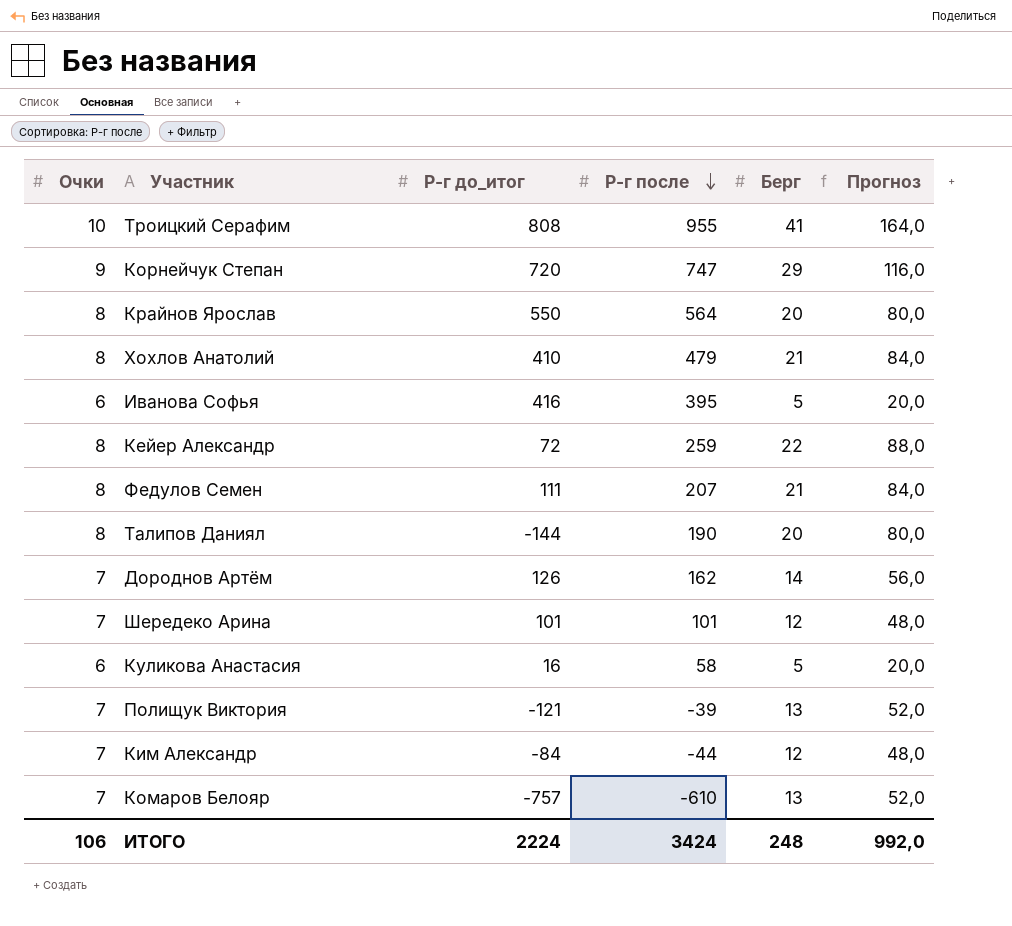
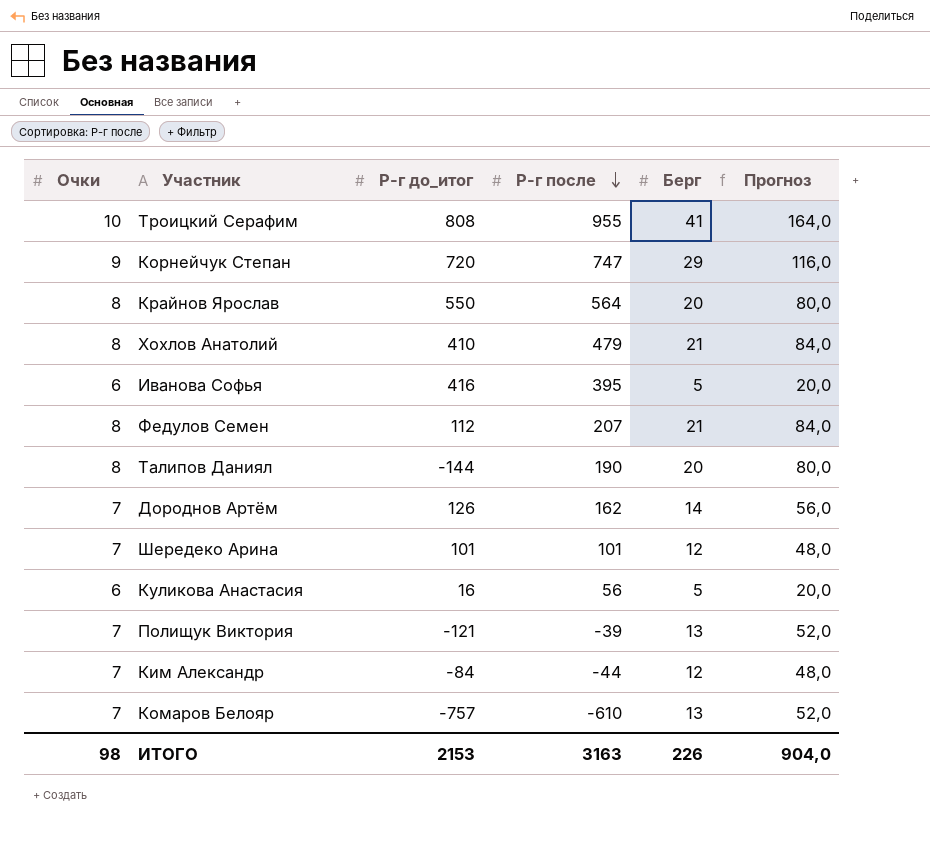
row Кейер Александр: 8 | 72 | 259 | 22 | 88,0 -> none
Федулов Семен | Р-г до_итог: 111 -> 112
Куликова Анастасия | Р-г после: 58 -> 56
ИТОГО | Очки: 106 -> 98
ИТОГО | Р-г до_итог: 2224 -> 2153
ИТОГО | Р-г после: 3424 -> 3163
ИТОГО | Берг: 248 -> 226
ИТОГО | Прогноз: 992,0 -> 904,0

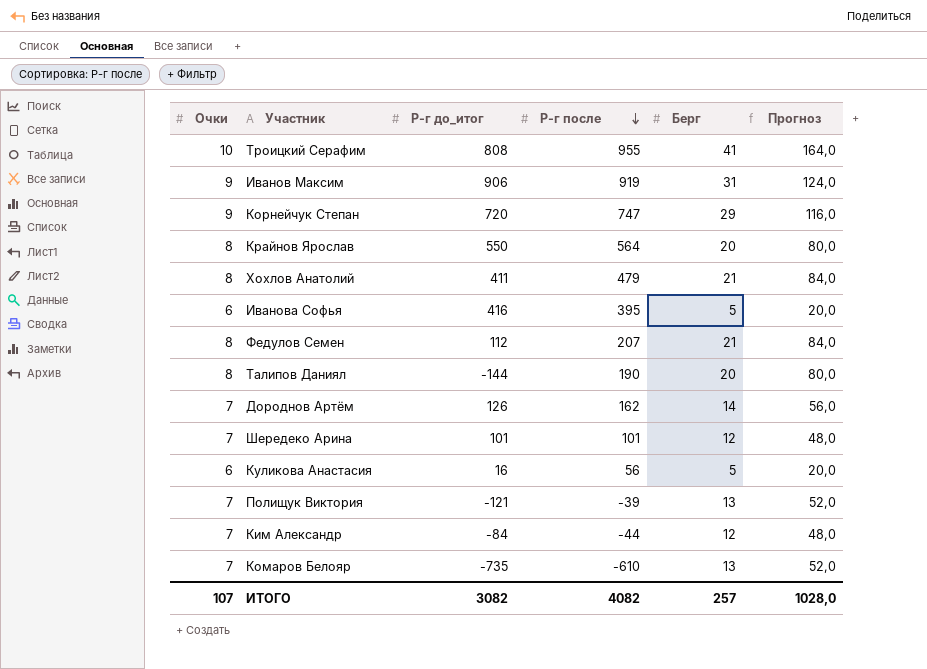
row Иванов Максим: none -> 9 | 906 | 919 | 31 | 124,0
Хохлов Анатолий | Р-г до_итог: 410 -> 411
Комаров Белояр | Р-г до_итог: -757 -> -735
ИТОГО | Очки: 98 -> 107
ИТОГО | Р-г до_итог: 2153 -> 3082
ИТОГО | Р-г после: 3163 -> 4082
ИТОГО | Берг: 226 -> 257
ИТОГО | Прогноз: 904,0 -> 1028,0

